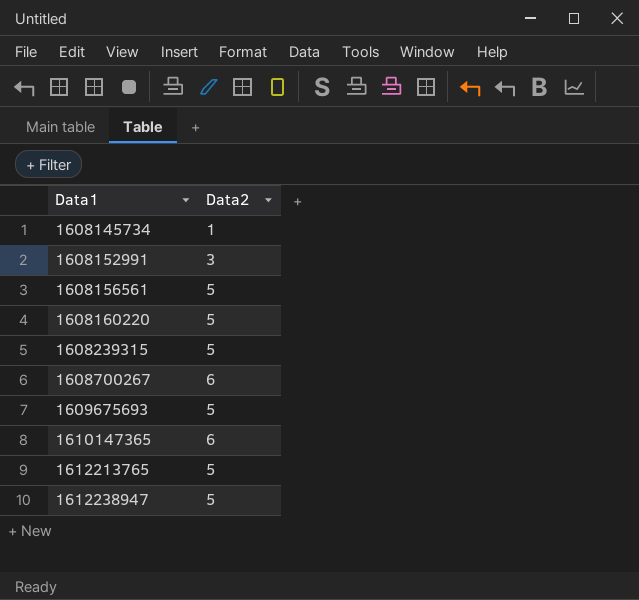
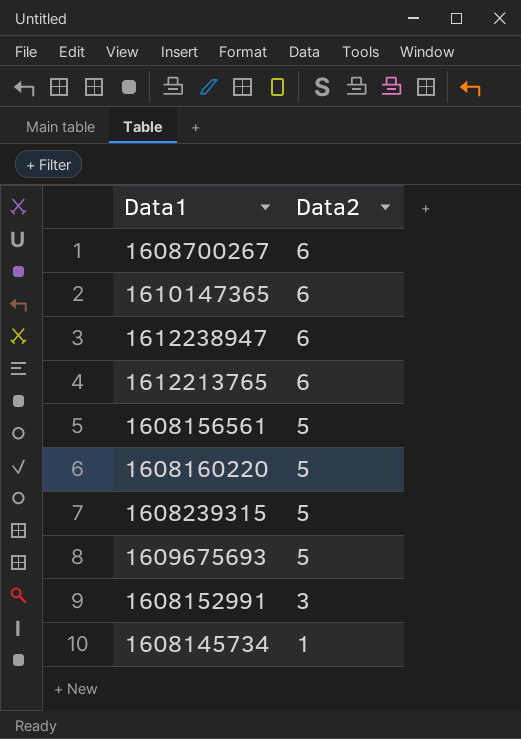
row order: Data1 ascending -> Data2 descending
1612238947 | Data2: 5 -> 6
1612213765 | Data2: 5 -> 6

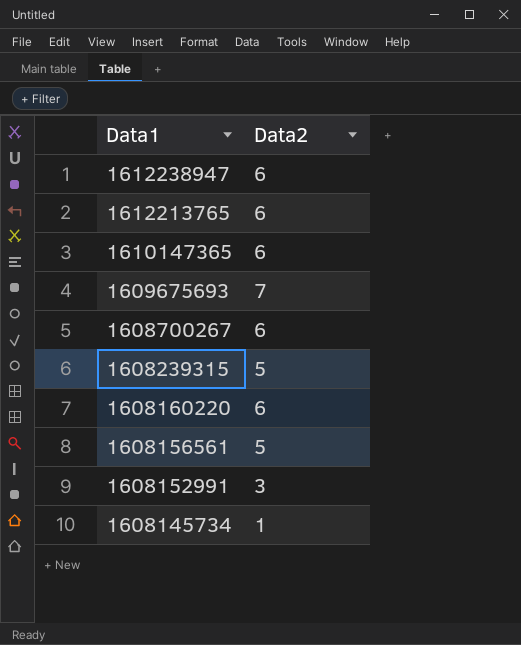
row order: Data2 descending -> Data1 descending
1609675693 | Data2: 5 -> 7
1608160220 | Data2: 5 -> 6

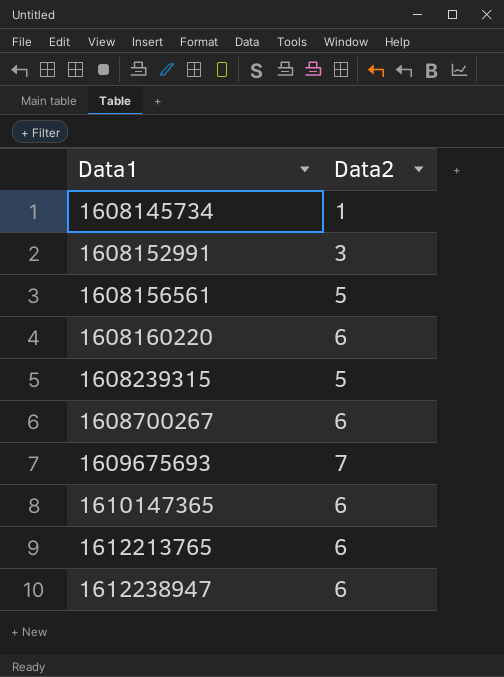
row order: Data1 descending -> Data1 ascending

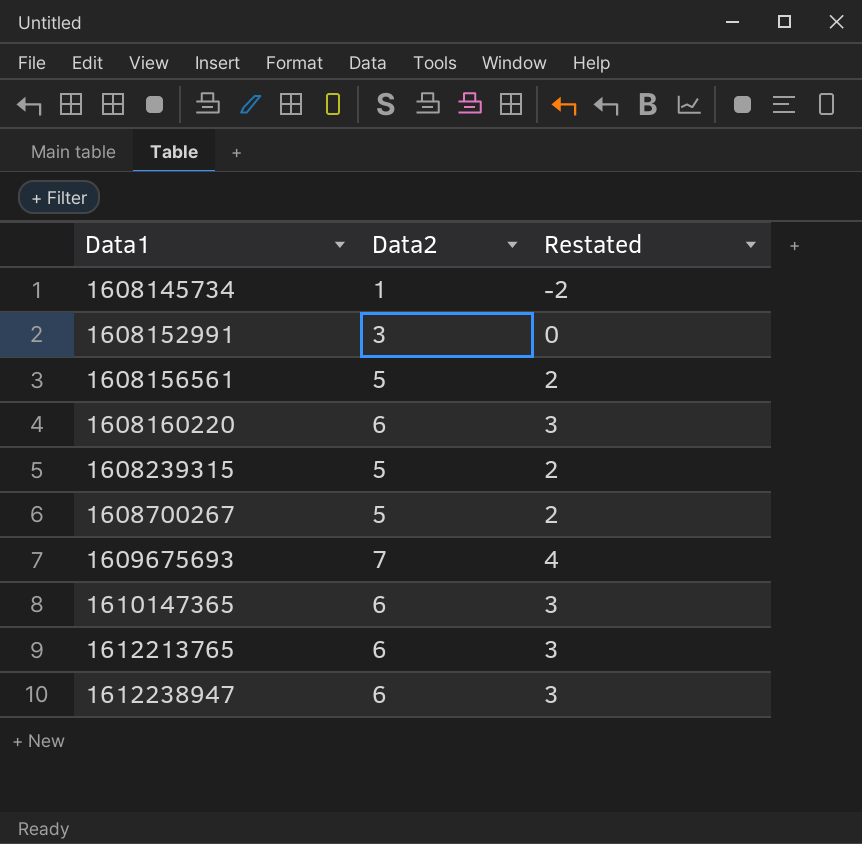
column Restated | formula: none -> [Data2] - 3
1608700267 | Data2: 6 -> 5

